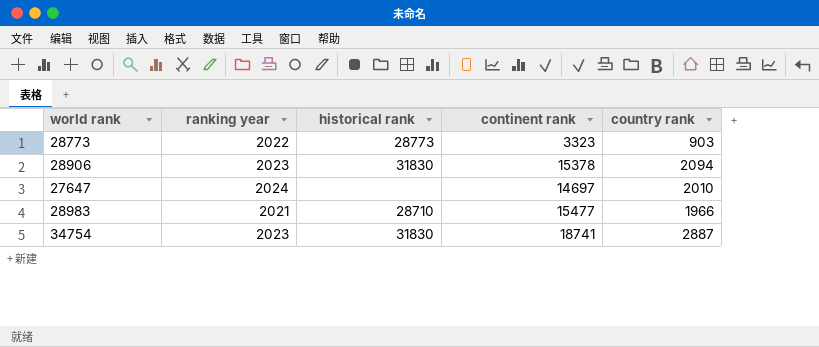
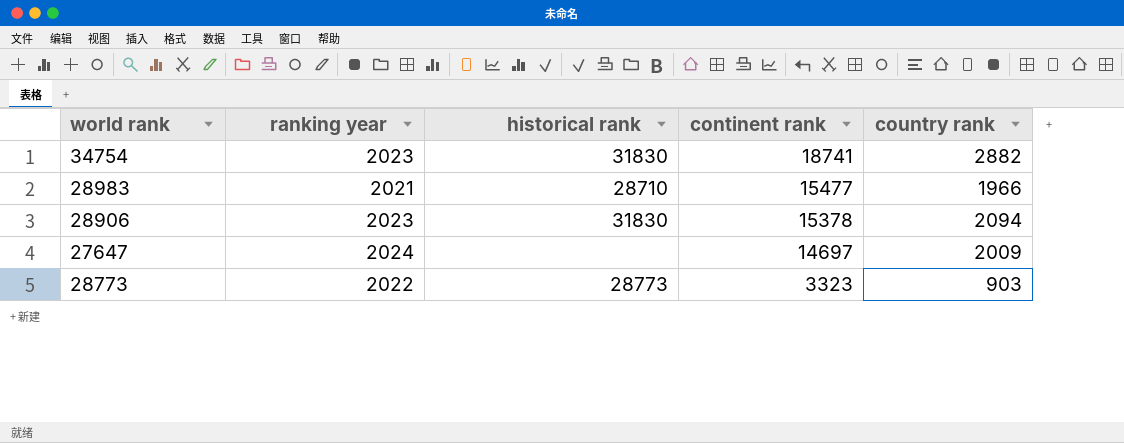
row order: none -> continent rank descending
34754 | country rank: 2887 -> 2882
27647 | country rank: 2010 -> 2009

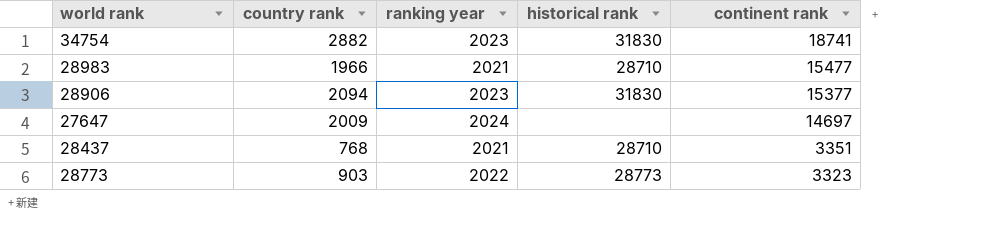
column country rank | position: 5 -> 2
28906 | continent rank: 15378 -> 15377
row 28437: none -> 768 | 2021 | 28710 | 3351

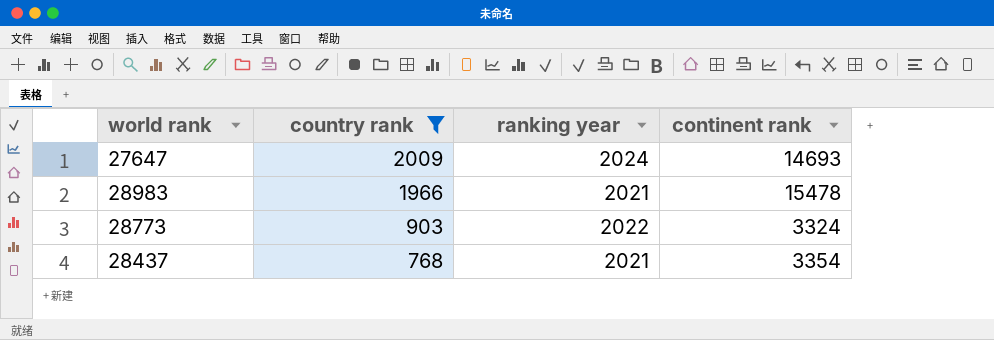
filter: none -> country rank <= 2009
row order: continent rank descending -> country rank descending
column historical rank | position: 4 -> none
27647 | continent rank: 14697 -> 14693
28983 | continent rank: 15477 -> 15478
28773 | continent rank: 3323 -> 3324
28437 | continent rank: 3351 -> 3354

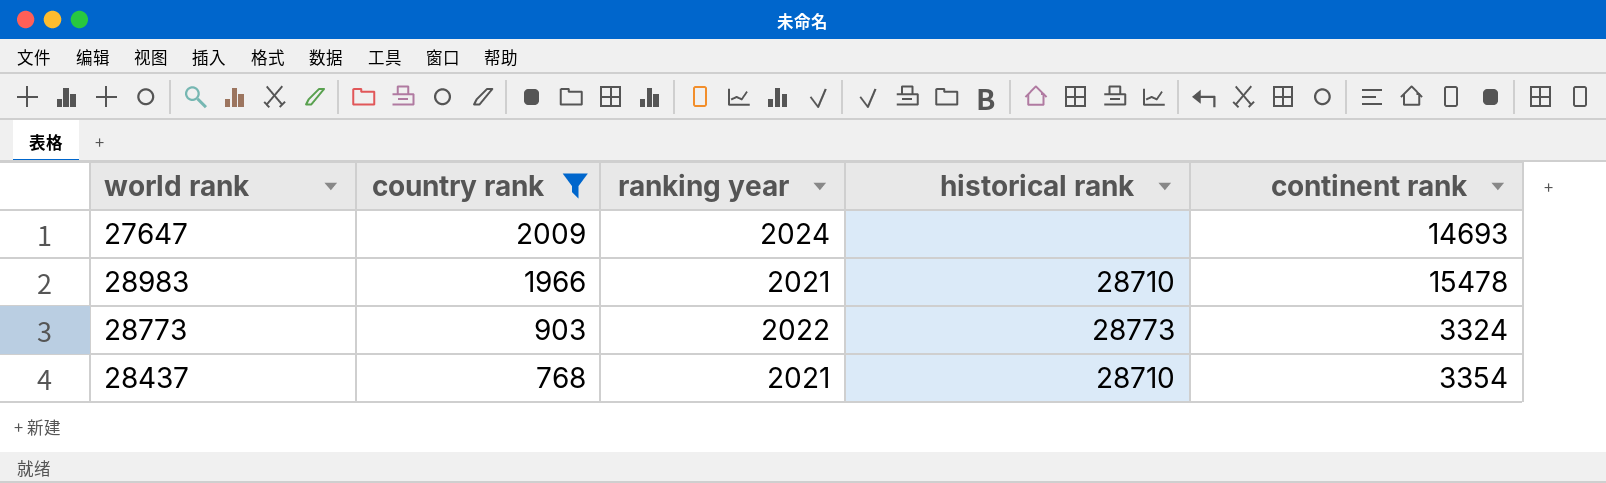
column historical rank | position: none -> 4

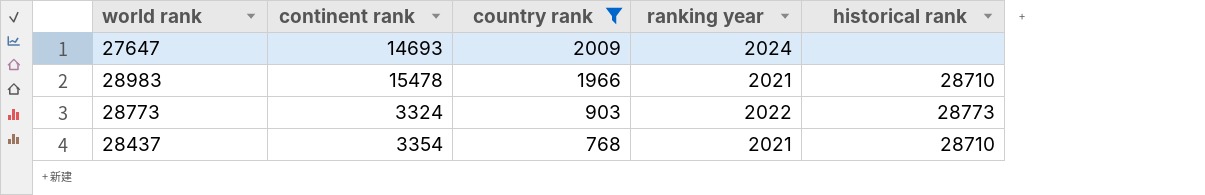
column continent rank | position: 5 -> 2

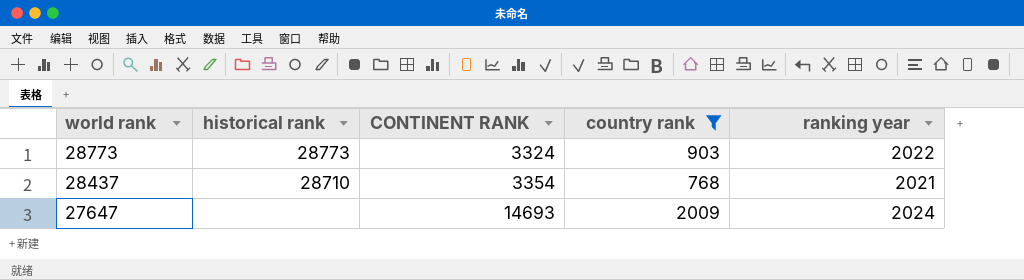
row order: country rank descending -> world rank descending
column historical rank | position: 5 -> 2
column name: continent rank -> CONTINENT RANK
row 28983: 15478 | 1966 | 2021 | 28710 -> none

